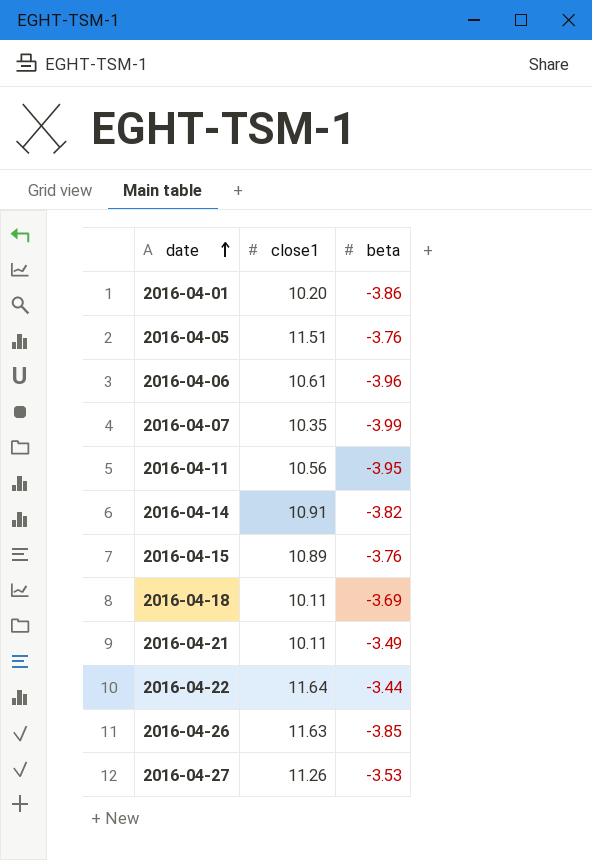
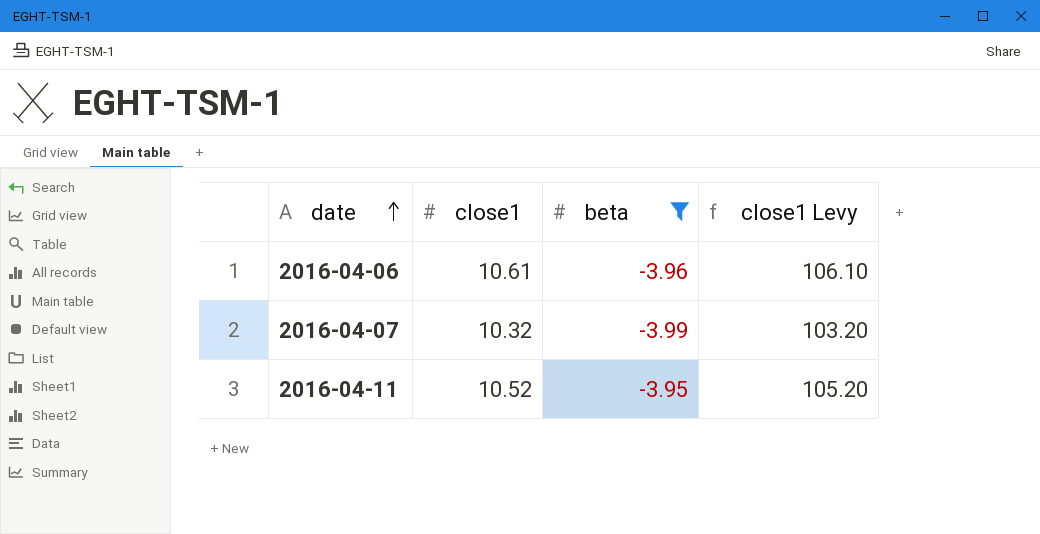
filter: none -> beta <= -3.95
column close1 Levy | formula: none -> [close1] * 10
2016-04-07 | close1: 10.35 -> 10.32
2016-04-11 | close1: 10.56 -> 10.52

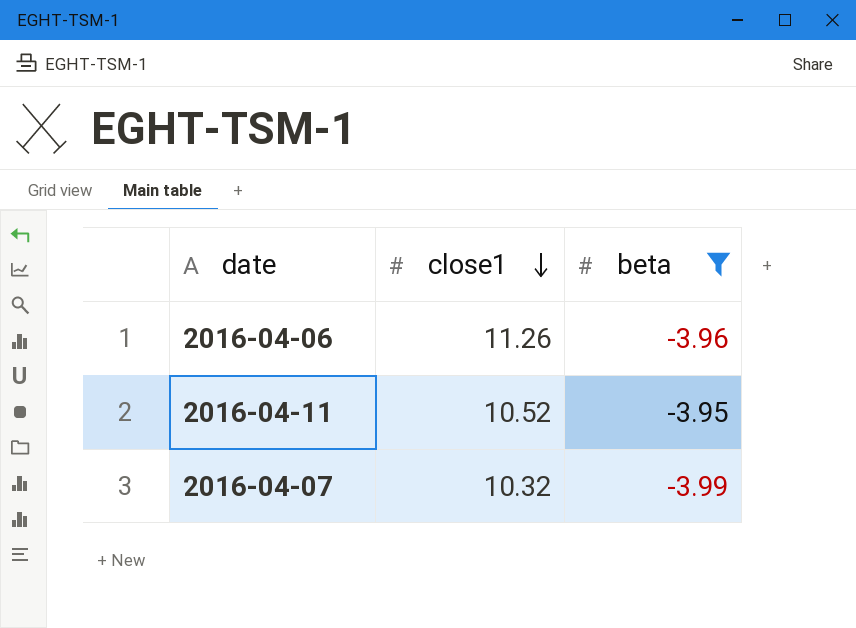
row order: date ascending -> close1 descending
column close1 Levy | formula: [close1] * 10 -> none
2016-04-06 | close1: 10.61 -> 11.26

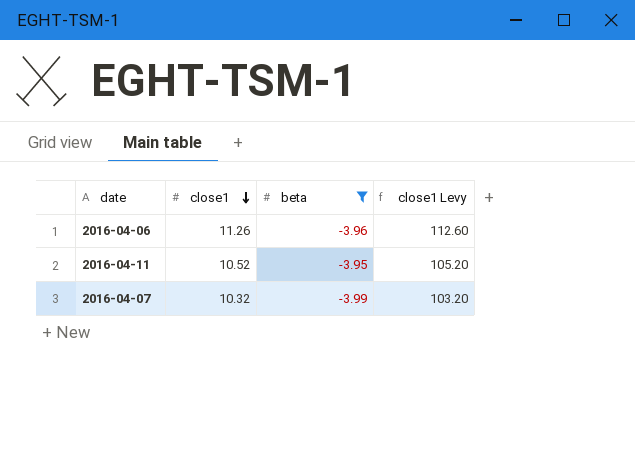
column close1 Levy | formula: none -> [close1] * 10

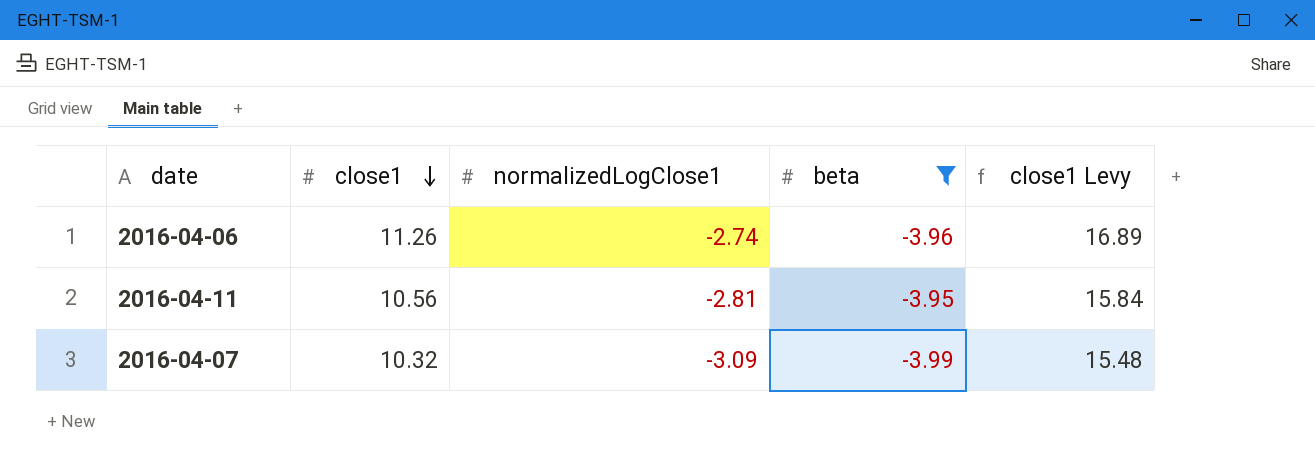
column normalizedLogClose1 | position: none -> 3
column close1 Levy | formula: [close1] * 10 -> [close1] * 1.5
2016-04-11 | close1: 10.52 -> 10.56

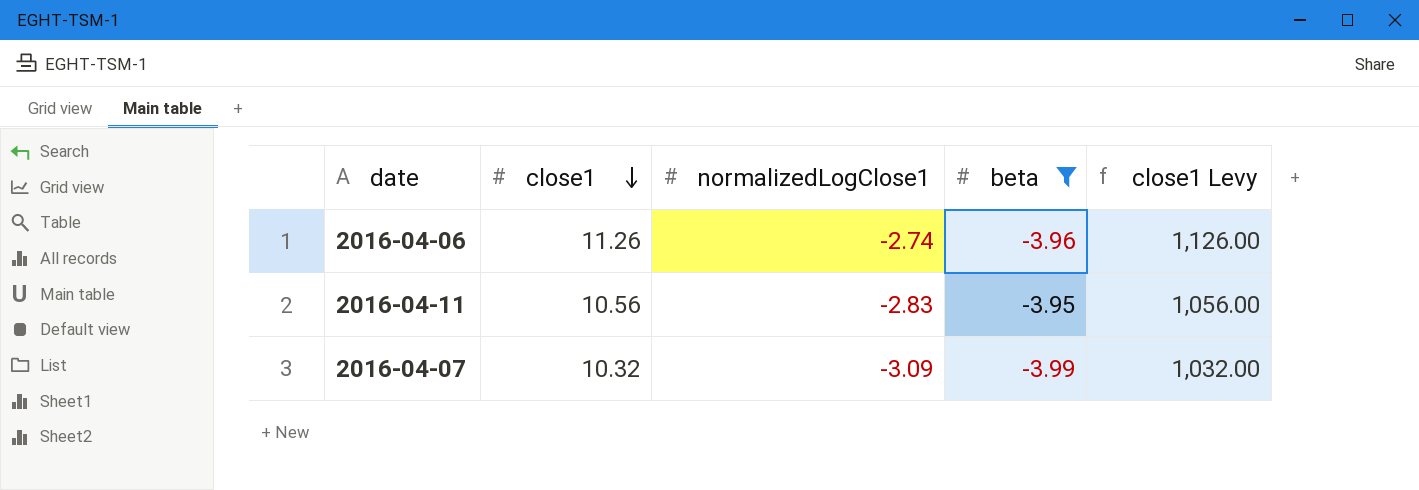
column close1 Levy | formula: [close1] * 1.5 -> [close1] * 100
2016-04-11 | normalizedLogClose1: -2.81 -> -2.83

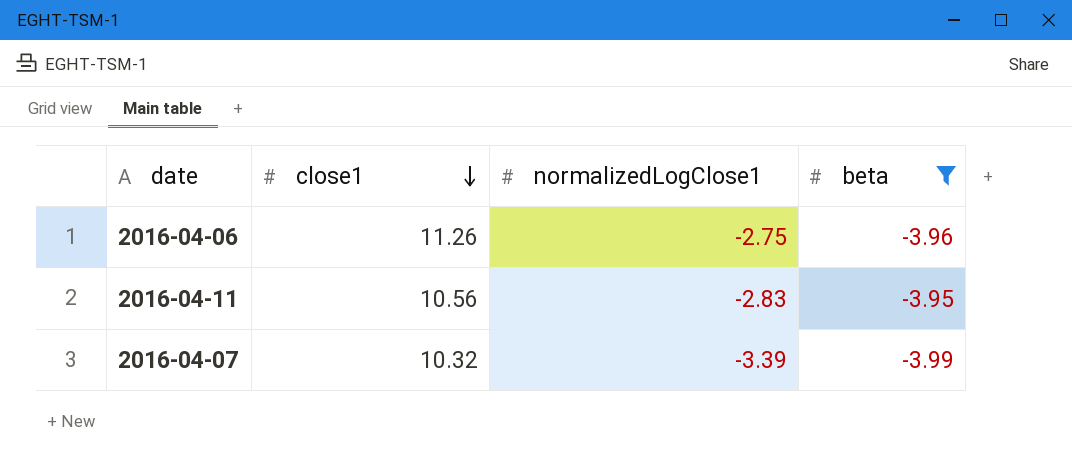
column close1 Levy | formula: [close1] * 100 -> none
2016-04-06 | normalizedLogClose1: -2.74 -> -2.75
2016-04-07 | normalizedLogClose1: -3.09 -> -3.39

